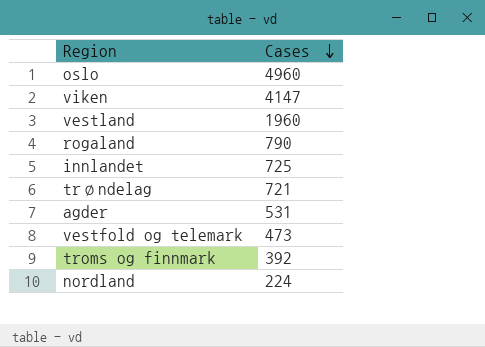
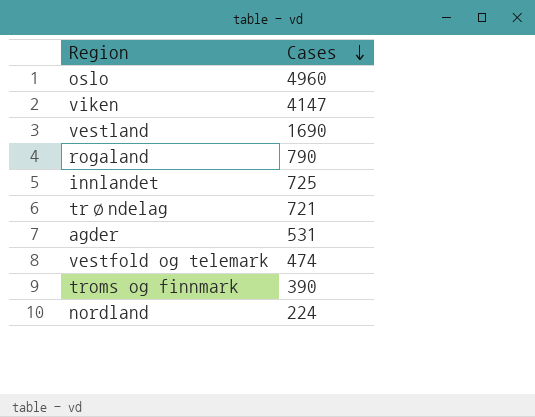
vestland | Cases: 1960 -> 1690
vestfold og telemark | Cases: 473 -> 474
troms og finnmark | Cases: 392 -> 390

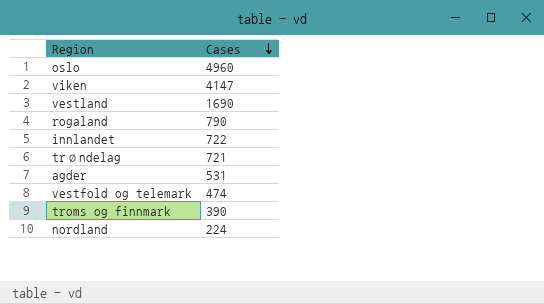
innlandet | Cases: 725 -> 722

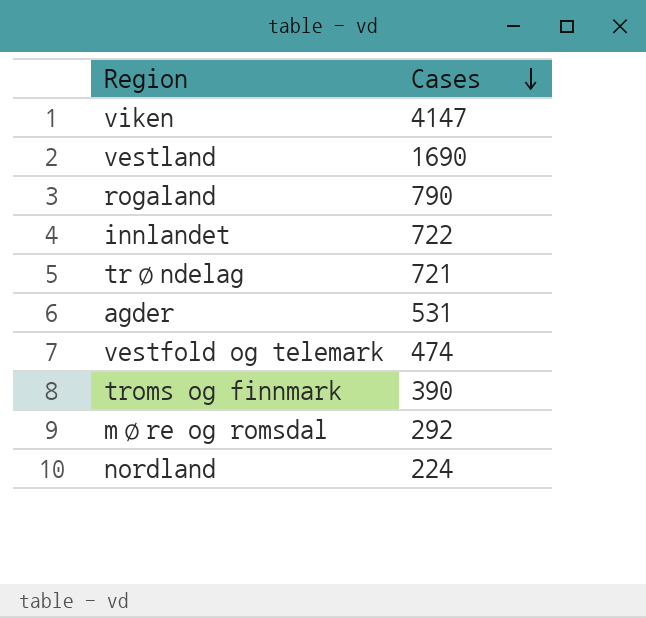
row oslo: 4960 -> none
row møre og romsdal: none -> 292

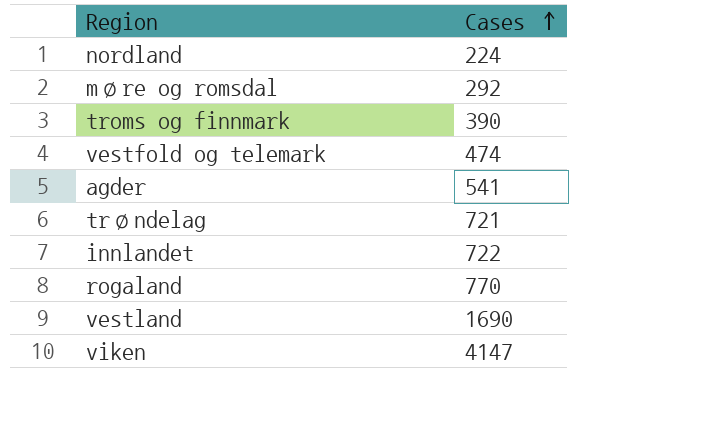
row order: Cases descending -> Cases ascending
agder | Cases: 531 -> 541
rogaland | Cases: 790 -> 770

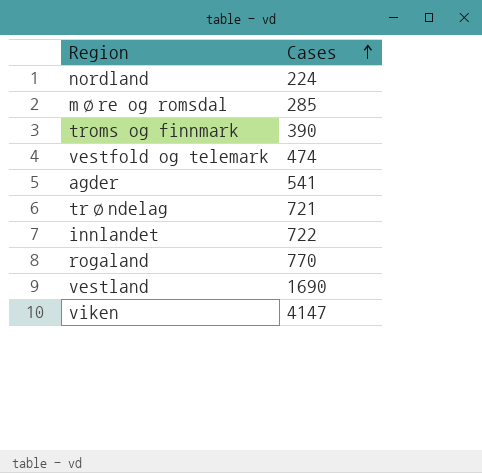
møre og romsdal | Cases: 292 -> 285

